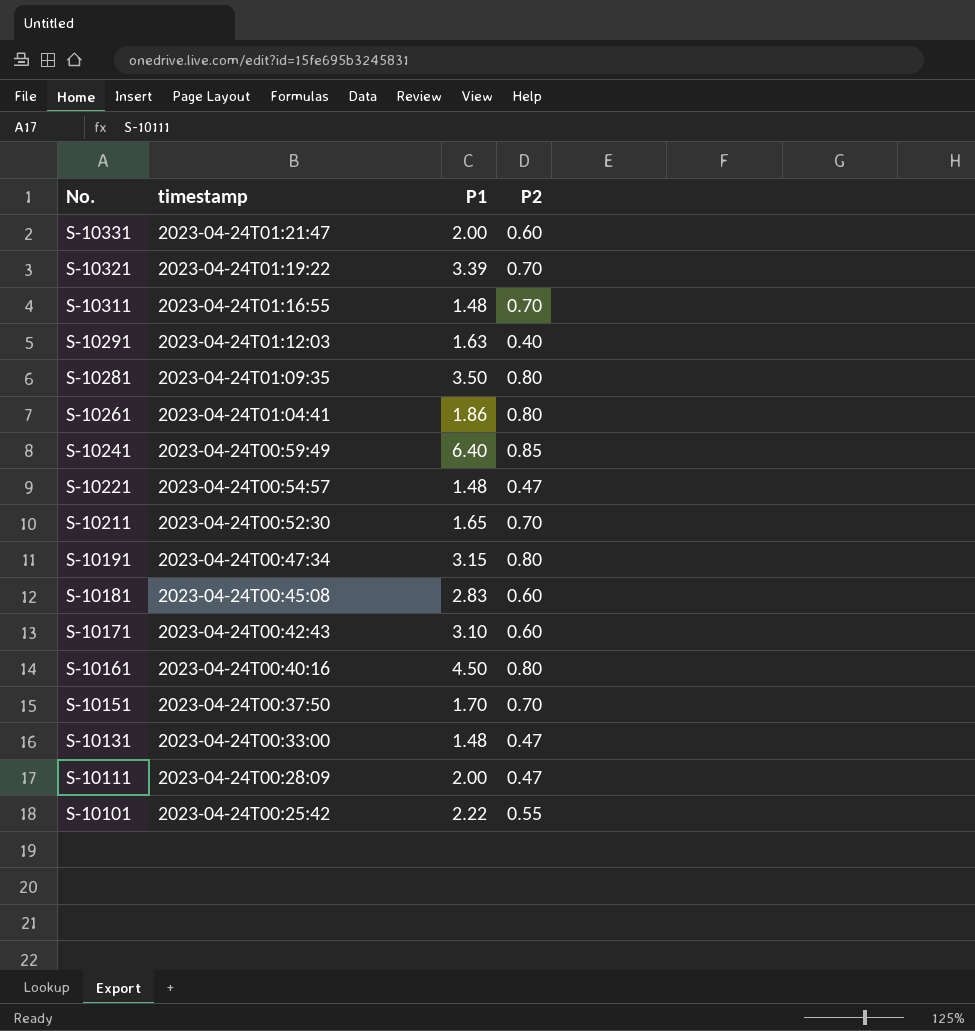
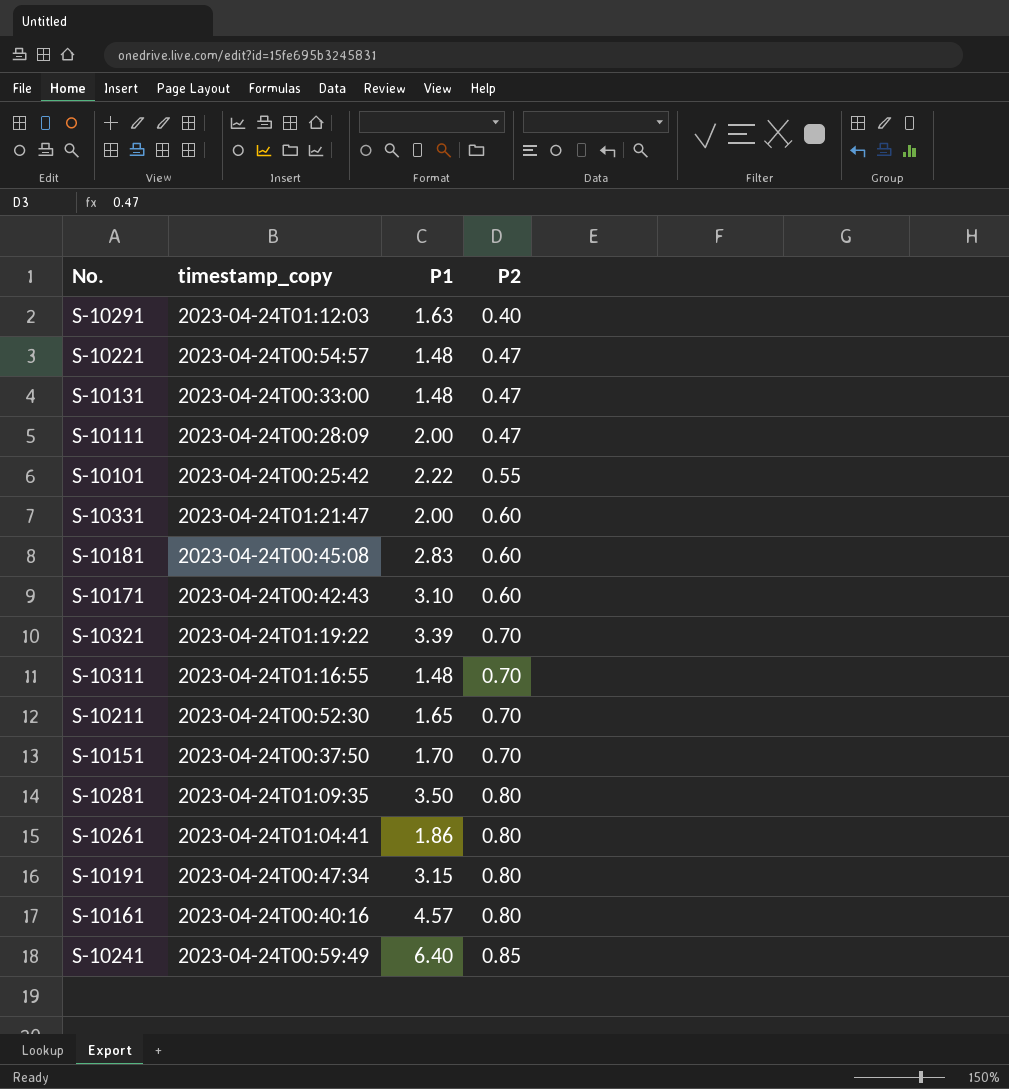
row order: No. descending -> P2 ascending
column name: timestamp -> timestamp_copy
S-10161 | P1: 4.50 -> 4.57

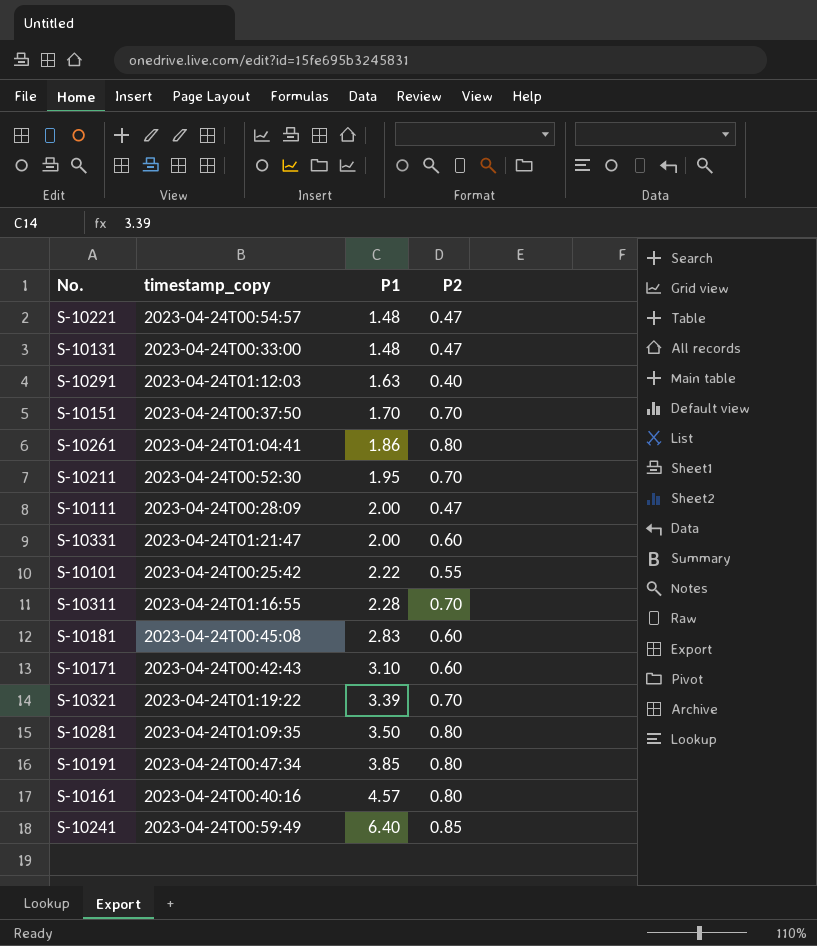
row order: P2 ascending -> P1 ascending
S-10211 | P1: 1.65 -> 1.95
S-10311 | P1: 1.48 -> 2.28
S-10191 | P1: 3.15 -> 3.85

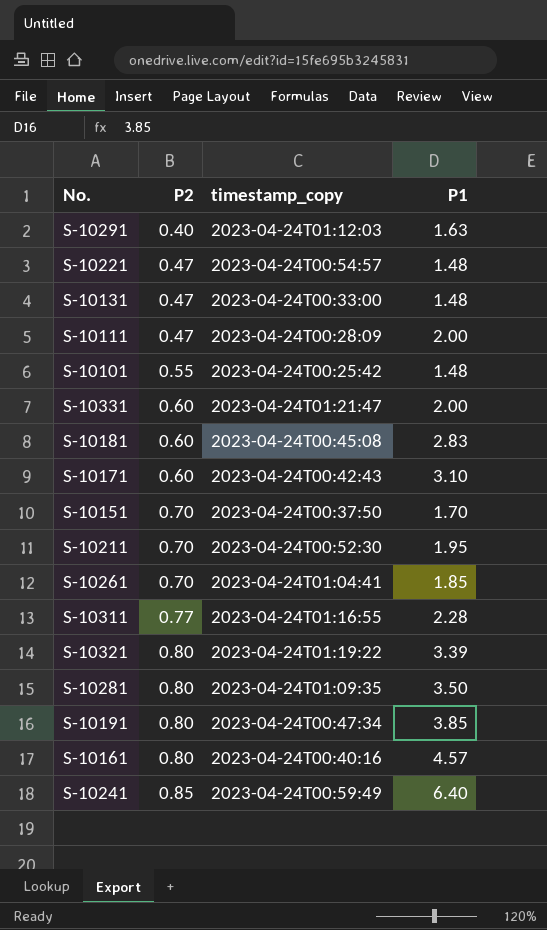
row order: P1 ascending -> P2 ascending
column P2 | position: 4 -> 2
S-10101 | P1: 2.22 -> 1.48
S-10261 | P2: 0.80 -> 0.70
S-10261 | P1: 1.86 -> 1.85
S-10311 | P2: 0.70 -> 0.77
S-10321 | P2: 0.70 -> 0.80

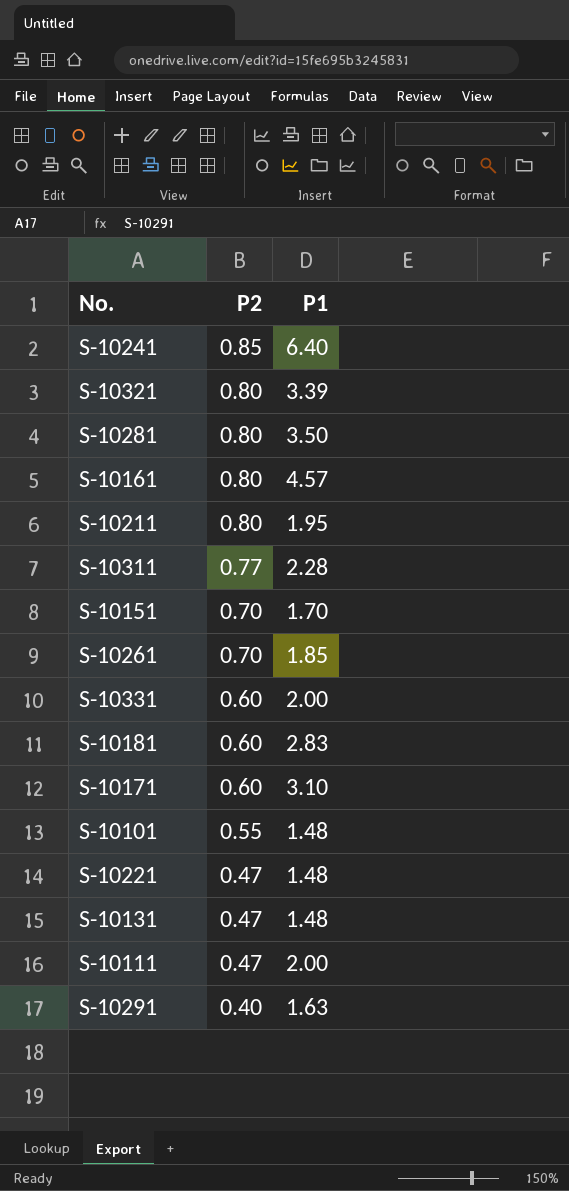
row order: P2 ascending -> P2 descending
column timestamp_copy | position: 3 -> none
row S-10191: 0.80 | 2023-04-24T00:47:34 | 3.85 -> none
S-10211 | P2: 0.70 -> 0.80

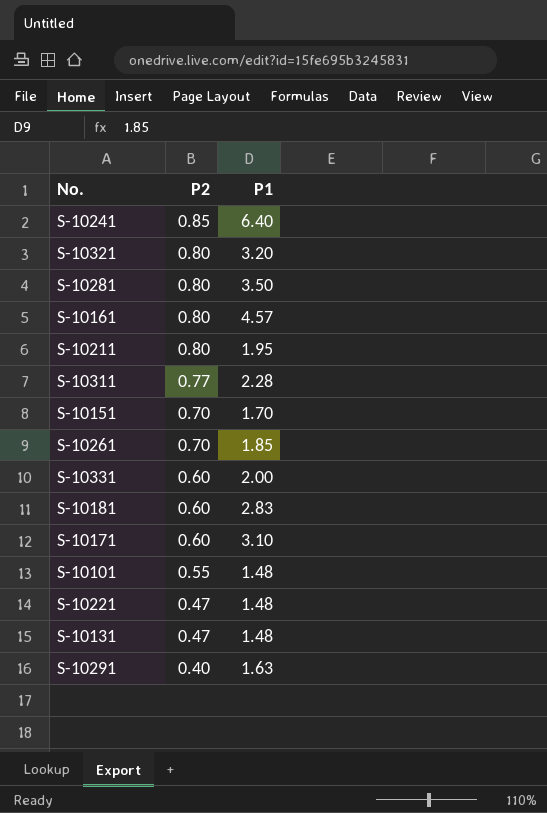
row S-10111: 0.47 | 2.00 -> none
S-10321 | P1: 3.39 -> 3.20

